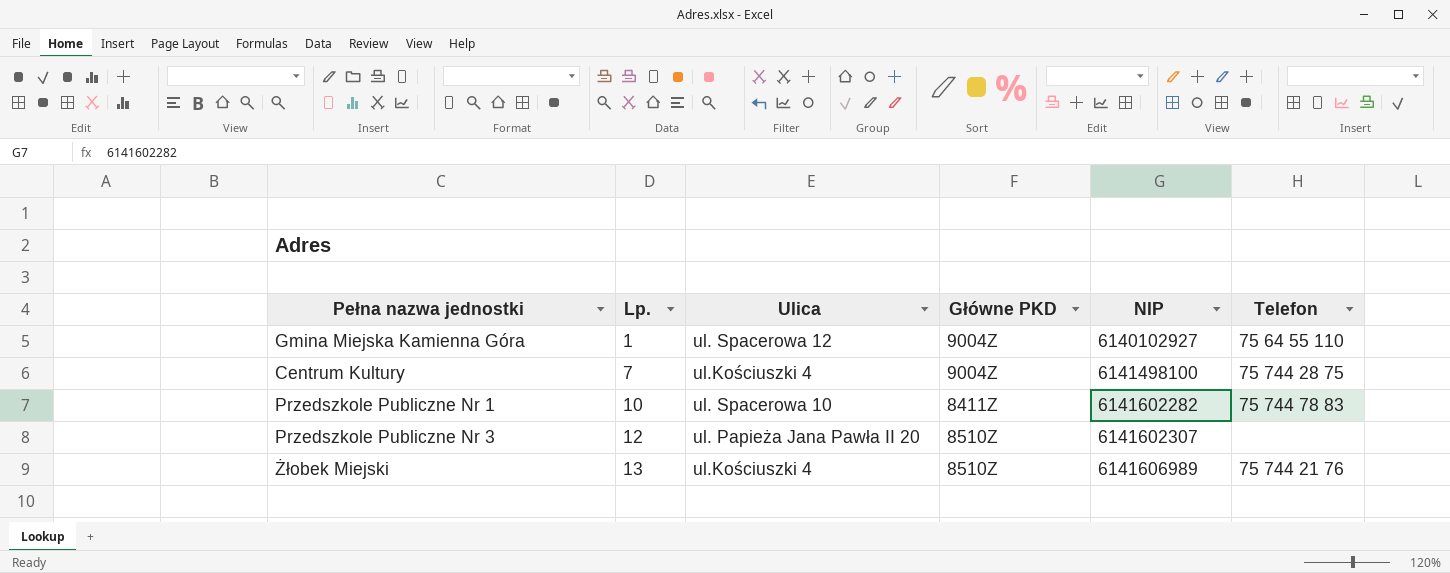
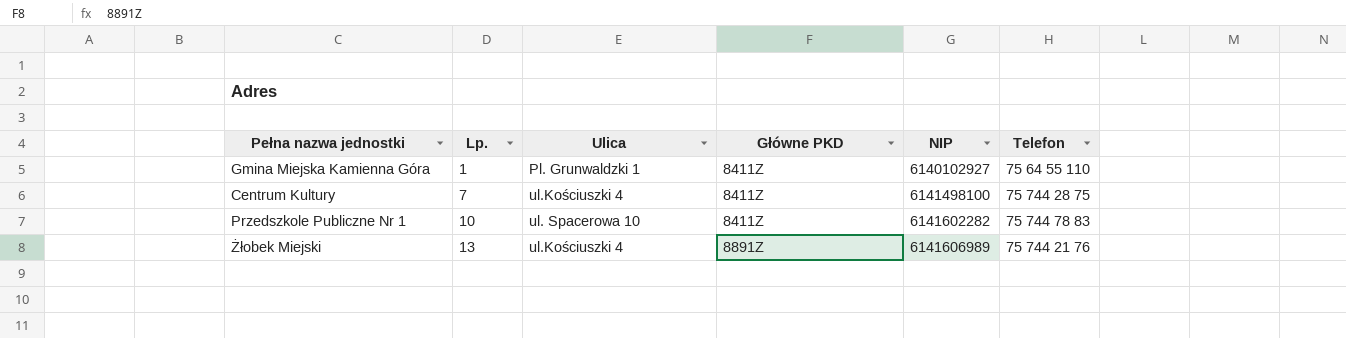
row Przedszkole Publiczne Nr 3: 12 | ul. Papieża Jana Pawła II 20 | 8510Z | 6141602307 | none -> none
Gmina Miejska Kamienna Góra | Ulica: ul. Spacerowa 12 -> Pl. Grunwaldzki 1
Gmina Miejska Kamienna Góra | Główne PKD: 9004Z -> 8411Z
Centrum Kultury | Główne PKD: 9004Z -> 8411Z
Żłobek Miejski | Główne PKD: 8510Z -> 8891Z

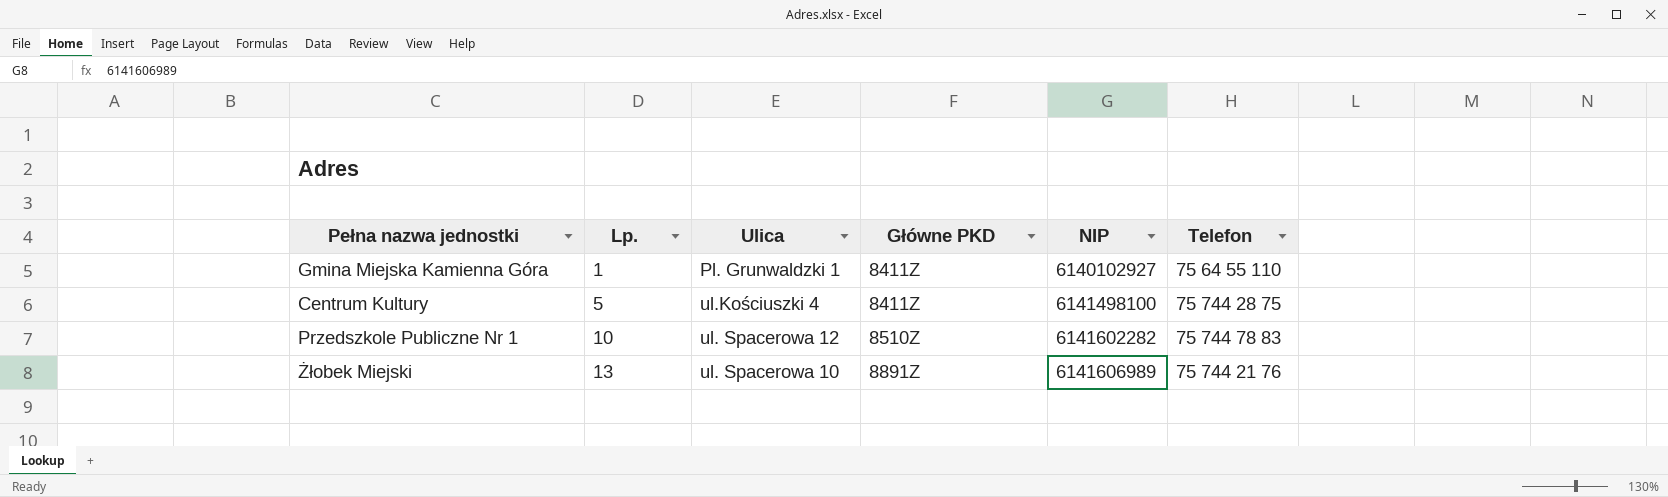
Centrum Kultury | Lp.: 7 -> 5
Przedszkole Publiczne Nr 1 | Ulica: ul. Spacerowa 10 -> ul. Spacerowa 12
Przedszkole Publiczne Nr 1 | Główne PKD: 8411Z -> 8510Z
Żłobek Miejski | Ulica: ul.Kościuszki 4 -> ul. Spacerowa 10

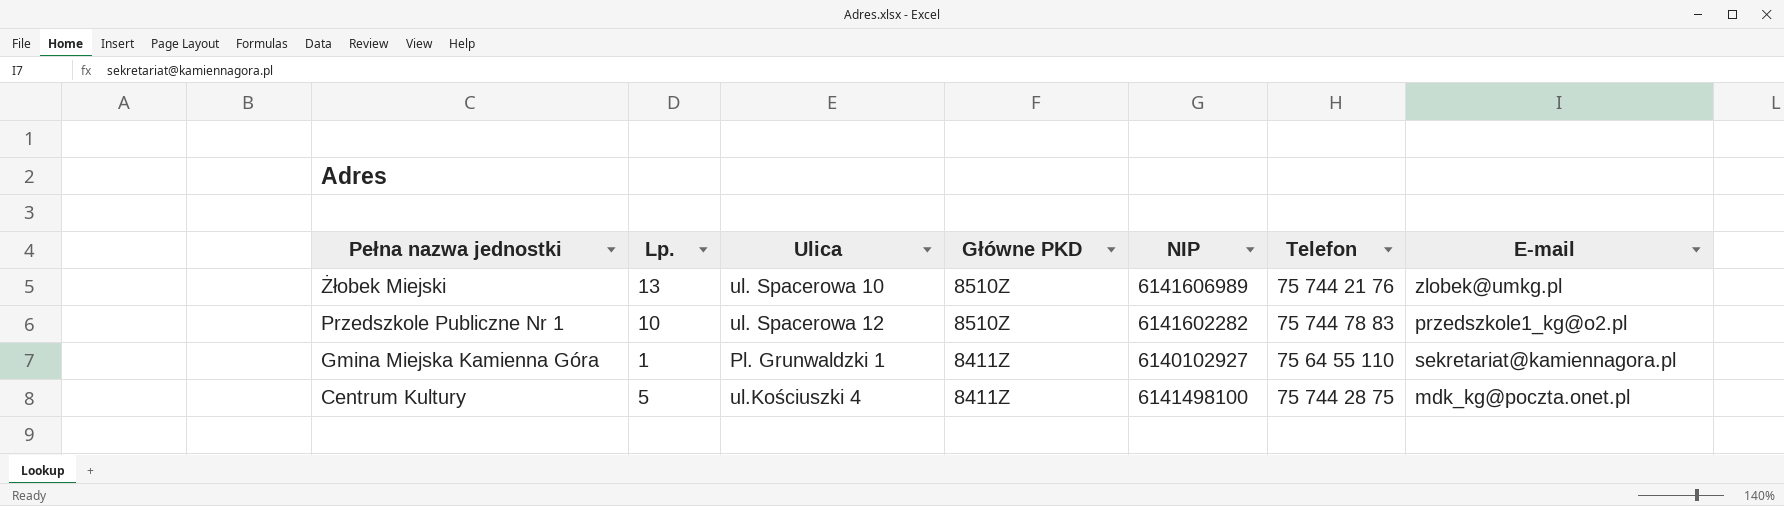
row order: Lp. ascending -> Pełna nazwa jednostki descending
column E-mail | position: none -> 7
Żłobek Miejski | Główne PKD: 8891Z -> 8510Z

